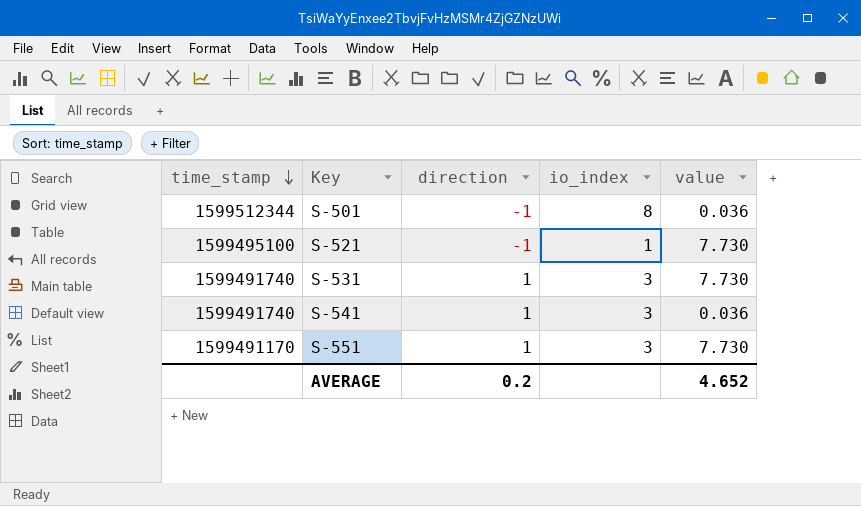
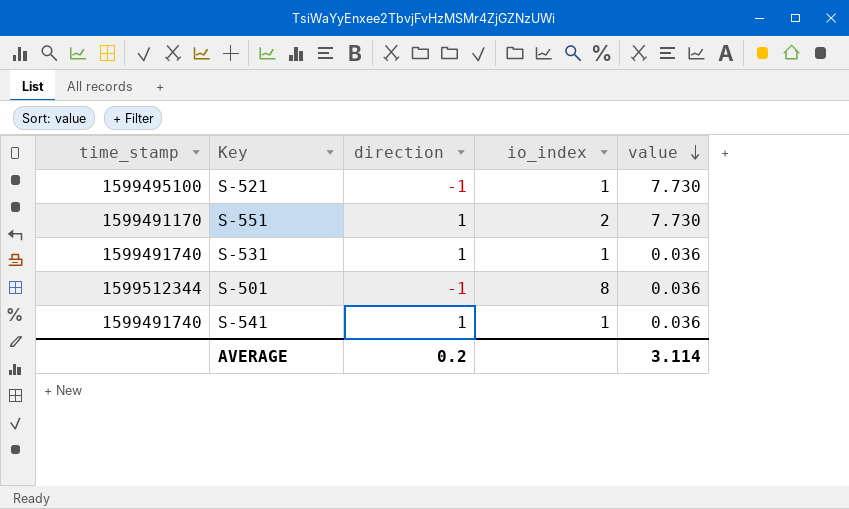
row order: time_stamp descending -> value descending
S-551 | io_index: 3 -> 2
S-531 | io_index: 3 -> 1
S-531 | value: 7.730 -> 0.036
S-541 | io_index: 3 -> 1
AVERAGE | value: 4.652 -> 3.114

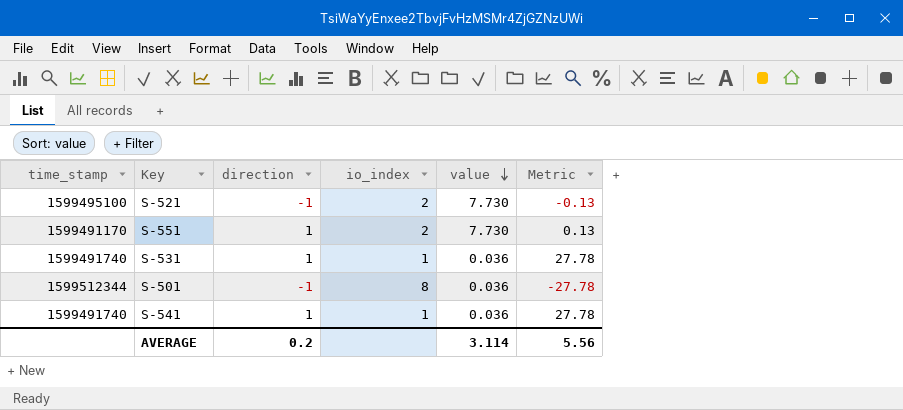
column Metric | formula: none -> [direction] / [value]
S-521 | io_index: 1 -> 2

